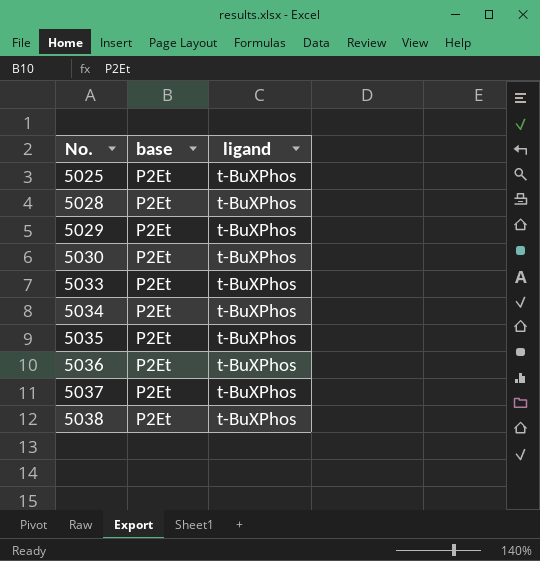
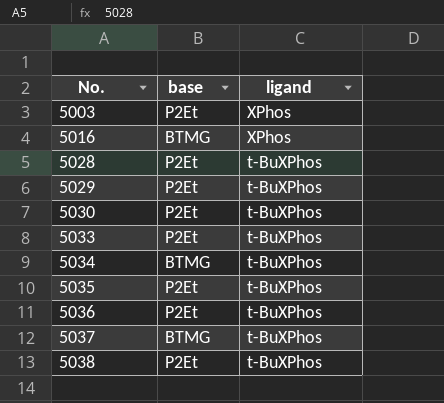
row 5025: P2Et | t-BuXPhos -> none
row 5003: none -> P2Et | XPhos
row 5016: none -> BTMG | XPhos
5034 | base: P2Et -> BTMG
5037 | base: P2Et -> BTMG

